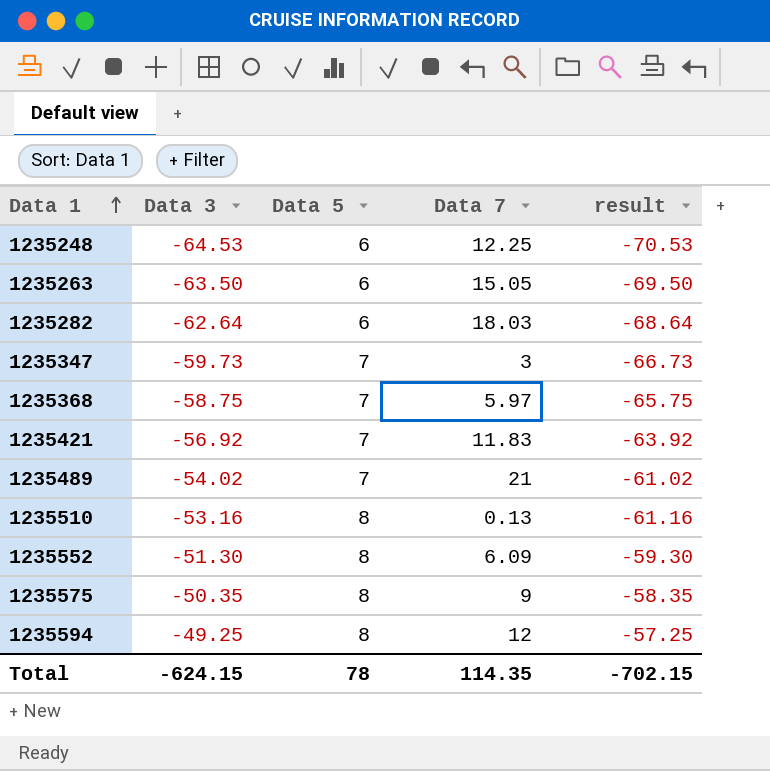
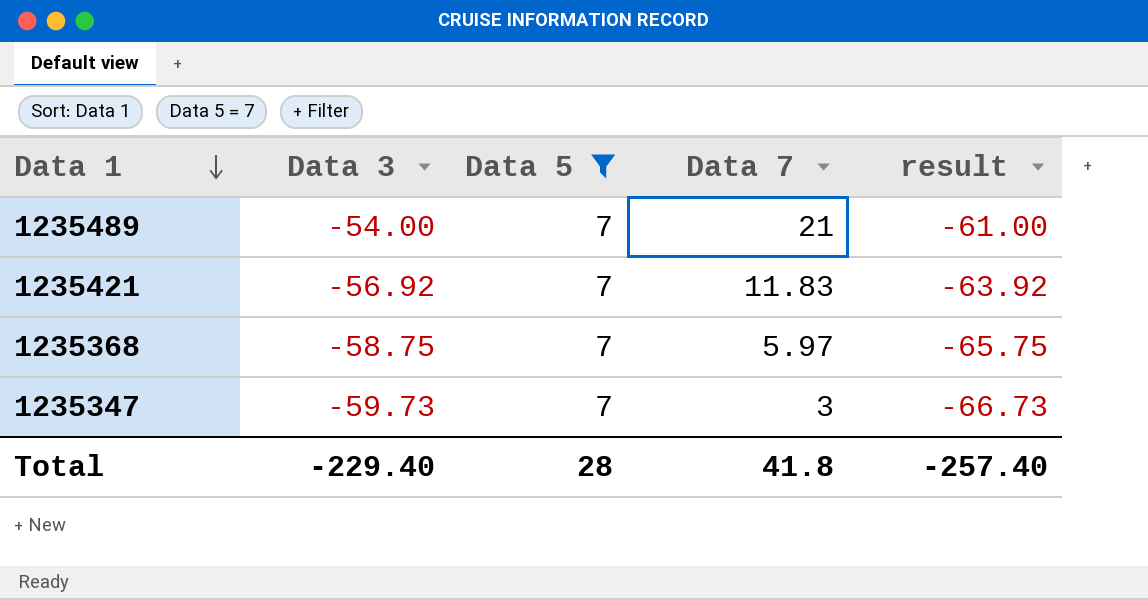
filter: none -> Data 5 = 7
row order: Data 1 ascending -> Data 1 descending
1235489 | Data 3: -54.02 -> -54.00
1235489 | result: -61.02 -> -61.00
Total | Data 3: -624.15 -> -229.40
Total | Data 5: 78 -> 28
Total | Data 7: 114.35 -> 41.8
Total | result: -702.15 -> -257.40

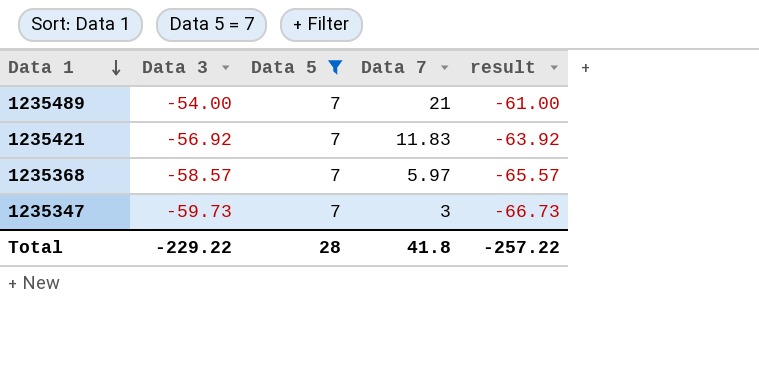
1235368 | Data 3: -58.75 -> -58.57
1235368 | result: -65.75 -> -65.57
Total | Data 3: -229.40 -> -229.22
Total | result: -257.40 -> -257.22

